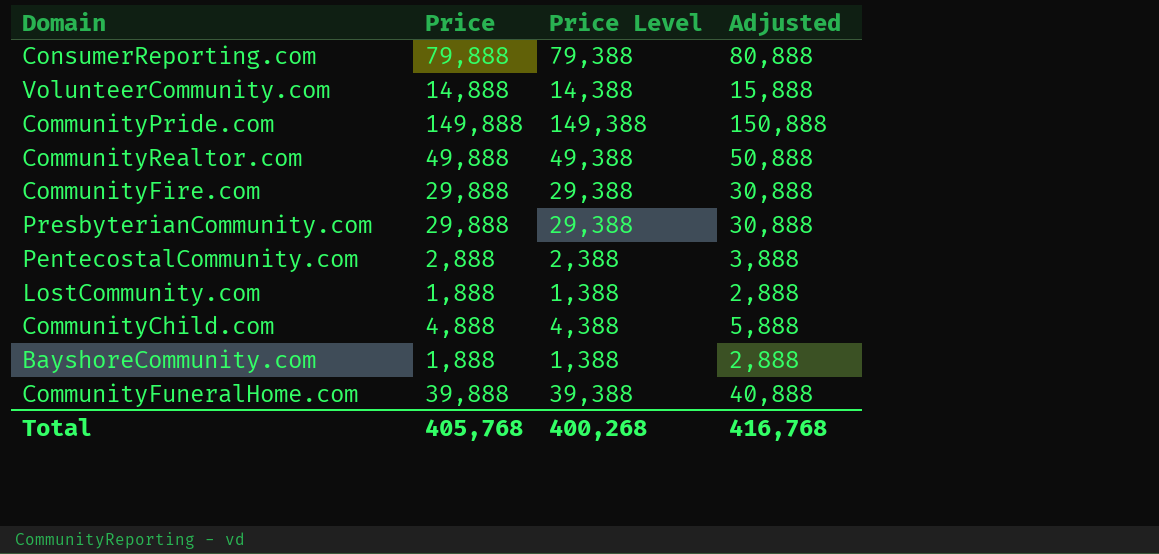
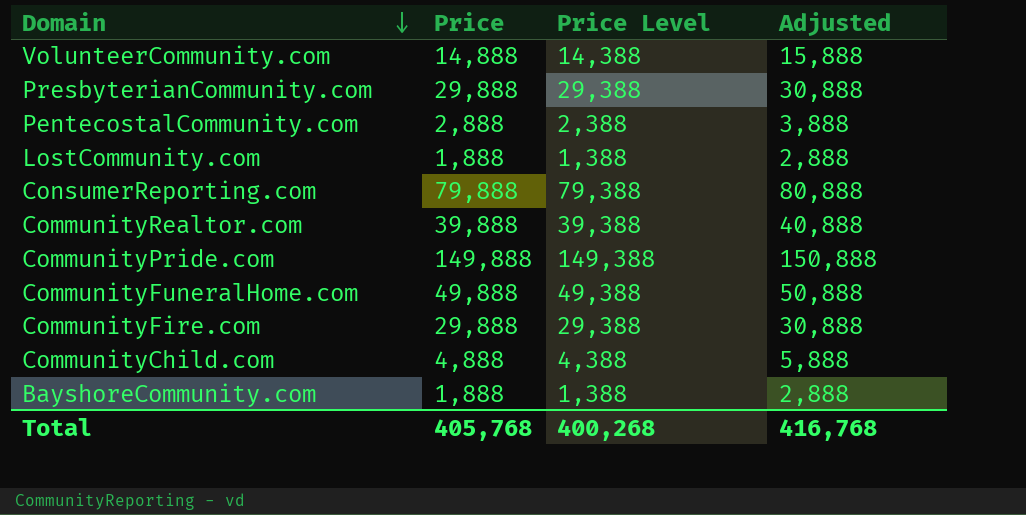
row order: none -> Domain descending
CommunityRealtor.com | Price: 49,888 -> 39,888
CommunityRealtor.com | Price Level: 49,388 -> 39,388
CommunityRealtor.com | Adjusted: 50,888 -> 40,888
CommunityFuneralHome.com | Price: 39,888 -> 49,888
CommunityFuneralHome.com | Price Level: 39,388 -> 49,388
CommunityFuneralHome.com | Adjusted: 40,888 -> 50,888

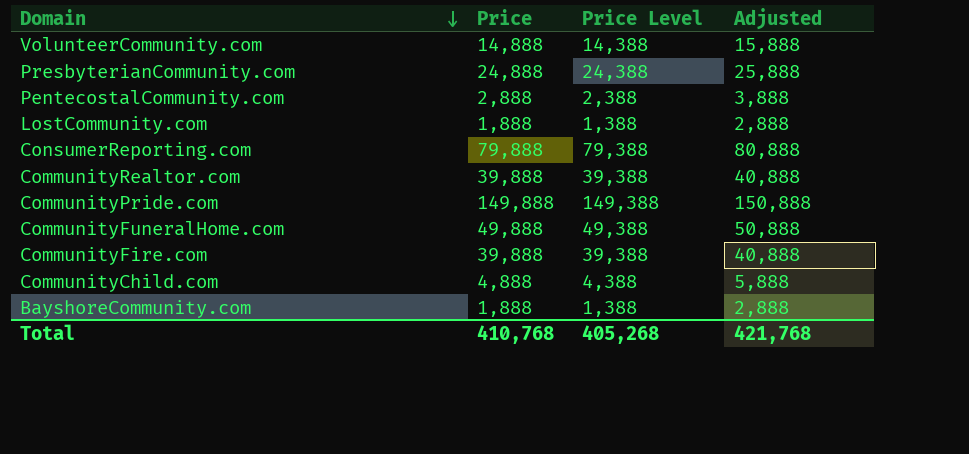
PresbyterianCommunity.com | Price: 29,888 -> 24,888
PresbyterianCommunity.com | Price Level: 29,388 -> 24,388
PresbyterianCommunity.com | Adjusted: 30,888 -> 25,888
CommunityFire.com | Price: 29,888 -> 39,888
CommunityFire.com | Price Level: 29,388 -> 39,388
CommunityFire.com | Adjusted: 30,888 -> 40,888
Total | Price: 405,768 -> 410,768
Total | Price Level: 400,268 -> 405,268
Total | Adjusted: 416,768 -> 421,768

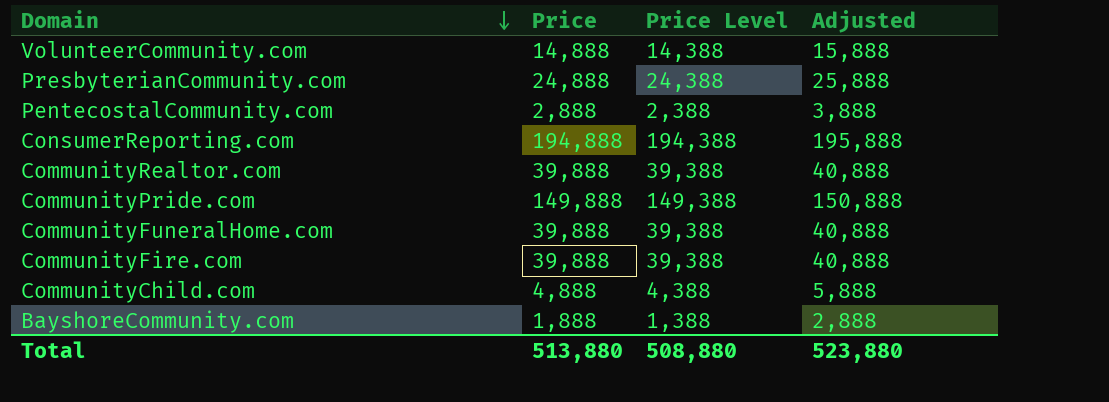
row LostCommunity.com: 1,888 | 1,388 | 2,888 -> none
ConsumerReporting.com | Price: 79,888 -> 194,888
ConsumerReporting.com | Price Level: 79,388 -> 194,388
ConsumerReporting.com | Adjusted: 80,888 -> 195,888
CommunityFuneralHome.com | Price: 49,888 -> 39,888
CommunityFuneralHome.com | Price Level: 49,388 -> 39,388
CommunityFuneralHome.com | Adjusted: 50,888 -> 40,888
Total | Price: 410,768 -> 513,880
Total | Price Level: 405,268 -> 508,880
Total | Adjusted: 421,768 -> 523,880

